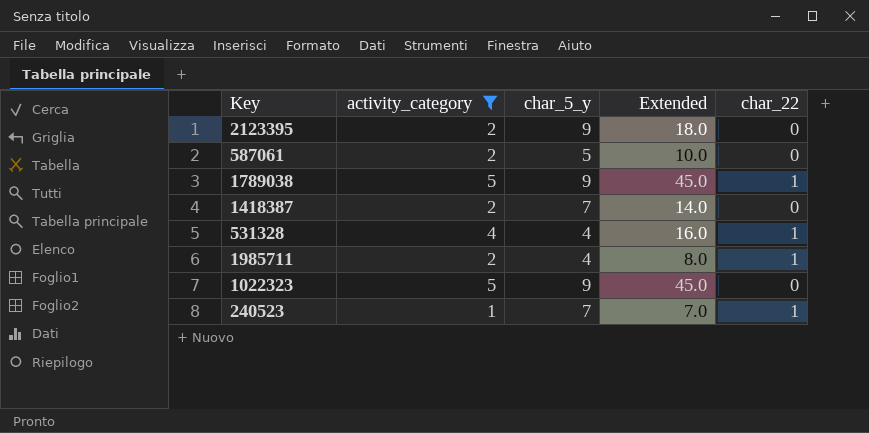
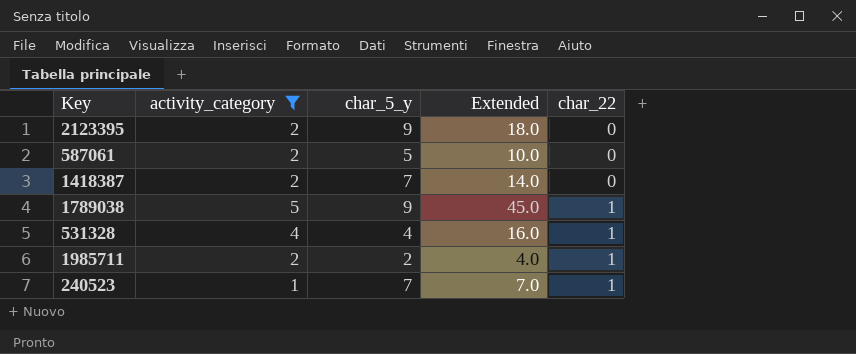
row order: none -> char_22 ascending
row 1022323: 5 | 9 | 45.0 | 0 -> none
1985711 | char_5_y: 4 -> 2
1985711 | Extended: 8.0 -> 4.0

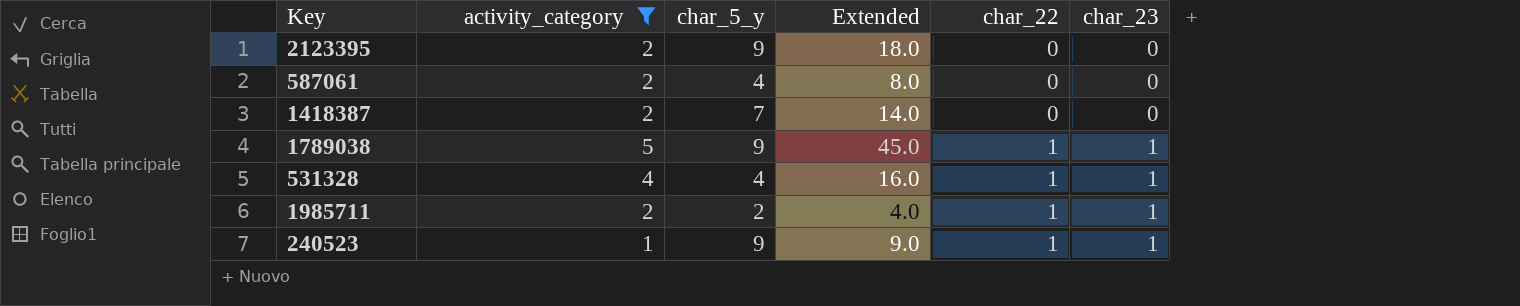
column char_23 | position: none -> 6
587061 | char_5_y: 5 -> 4
587061 | Extended: 10.0 -> 8.0
240523 | char_5_y: 7 -> 9
240523 | Extended: 7.0 -> 9.0

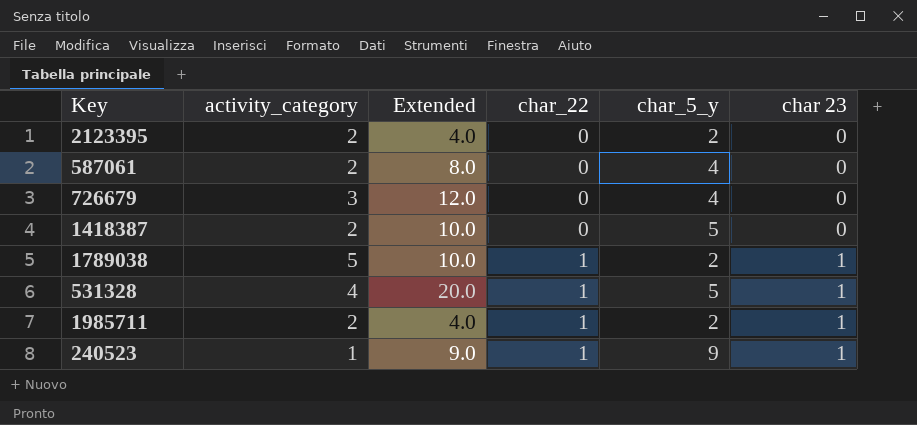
filter: activity_category != 3 -> none
column char_5_y | position: 3 -> 5
column name: char_23 -> char 23
2123395 | Extended: 18.0 -> 4.0
2123395 | char_5_y: 9 -> 2
1418387 | Extended: 14.0 -> 10.0
1418387 | char_5_y: 7 -> 5
1789038 | Extended: 45.0 -> 10.0
1789038 | char_5_y: 9 -> 2
531328 | Extended: 16.0 -> 20.0
531328 | char_5_y: 4 -> 5

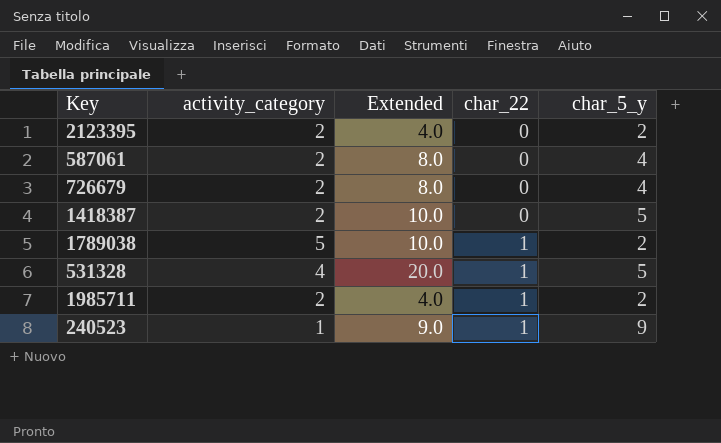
column char 23 | position: 6 -> none
726679 | activity_category: 3 -> 2
726679 | Extended: 12.0 -> 8.0

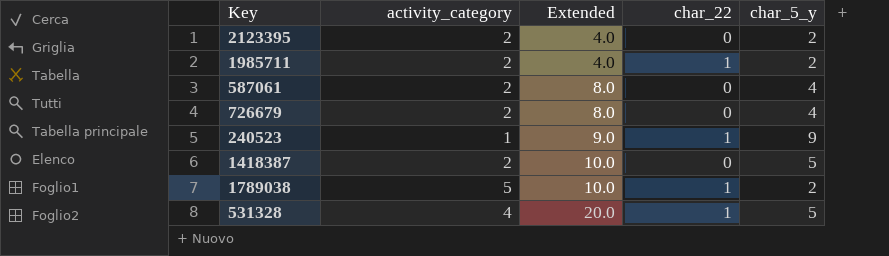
row order: char_22 ascending -> Extended ascending

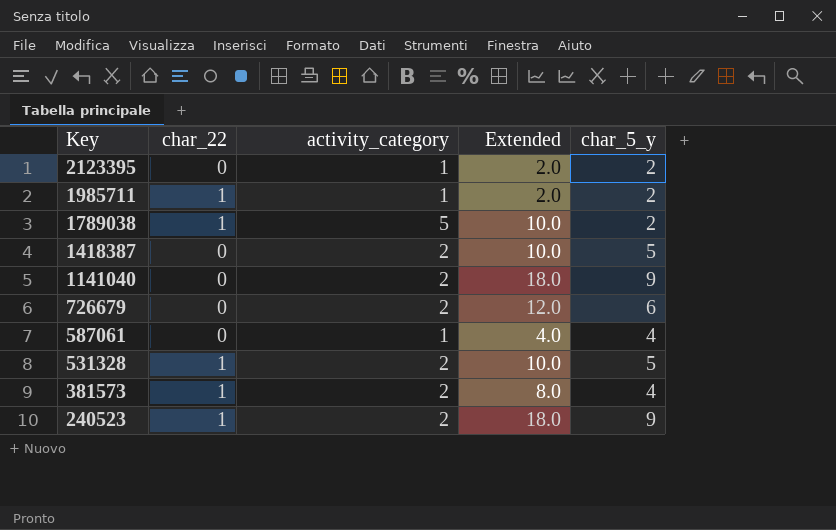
row order: Extended ascending -> Key descending
column char_22 | position: 4 -> 2
2123395 | activity_category: 2 -> 1
2123395 | Extended: 4.0 -> 2.0
1985711 | activity_category: 2 -> 1
1985711 | Extended: 4.0 -> 2.0
row 1141040: none -> 0 | 2 | 18.0 | 9
726679 | Extended: 8.0 -> 12.0
726679 | char_5_y: 4 -> 6
587061 | activity_category: 2 -> 1
587061 | Extended: 8.0 -> 4.0
531328 | activity_category: 4 -> 2
531328 | Extended: 20.0 -> 10.0
row 381573: none -> 1 | 2 | 8.0 | 4
240523 | activity_category: 1 -> 2
240523 | Extended: 9.0 -> 18.0

